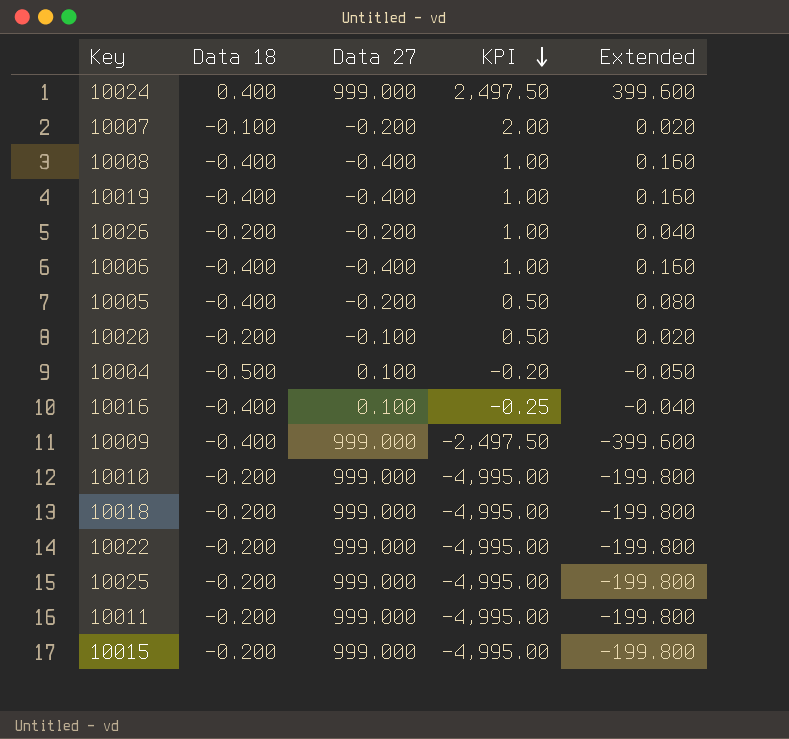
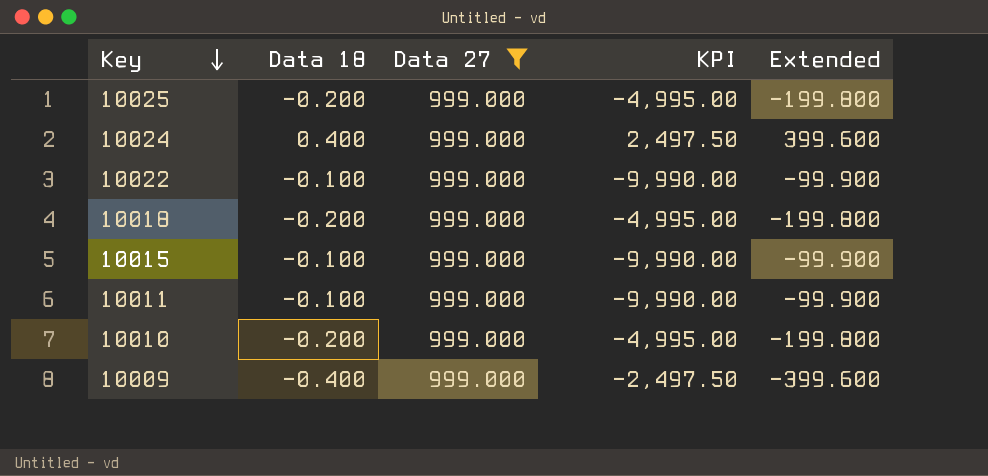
filter: none -> Data 27 = 999.000
row order: KPI descending -> Key descending
10022 | Data 18: -0.200 -> -0.100
10022 | KPI: -4,995.00 -> -9,990.00
10022 | Extended: -199.800 -> -99.900
10015 | Data 18: -0.200 -> -0.100
10015 | KPI: -4,995.00 -> -9,990.00
10015 | Extended: -199.800 -> -99.900
10011 | Data 18: -0.200 -> -0.100
10011 | KPI: -4,995.00 -> -9,990.00
10011 | Extended: -199.800 -> -99.900

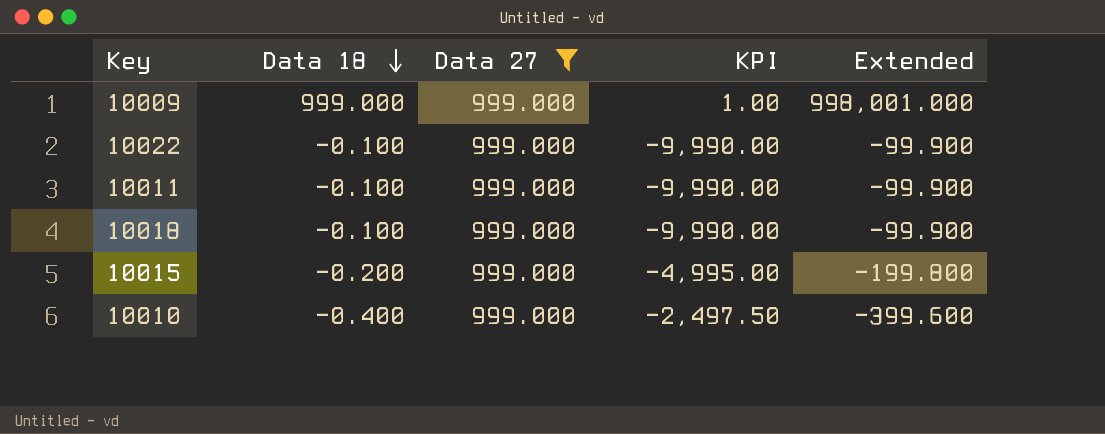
row order: Key descending -> Data 18 descending
row 10025: -0.200 | 999.000 | -4,995.00 | -199.800 -> none
row 10024: 0.400 | 999.000 | 2,497.50 | 399.600 -> none
10009 | Data 18: -0.400 -> 999.000
10009 | KPI: -2,497.50 -> 1.00
10009 | Extended: -399.600 -> 998,001.000
10018 | Data 18: -0.200 -> -0.100
10018 | KPI: -4,995.00 -> -9,990.00
10018 | Extended: -199.800 -> -99.900
10015 | Data 18: -0.100 -> -0.200
10015 | KPI: -9,990.00 -> -4,995.00
10015 | Extended: -99.900 -> -199.800
10010 | Data 18: -0.200 -> -0.400
10010 | KPI: -4,995.00 -> -2,497.50
10010 | Extended: -199.800 -> -399.600

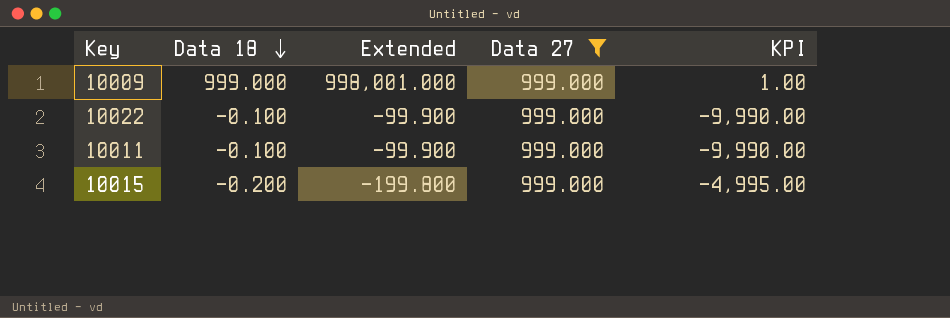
column Extended | position: 5 -> 3
row 10018: -0.100 | 999.000 | -9,990.00 | -99.900 -> none
row 10010: -0.400 | 999.000 | -2,497.50 | -399.600 -> none

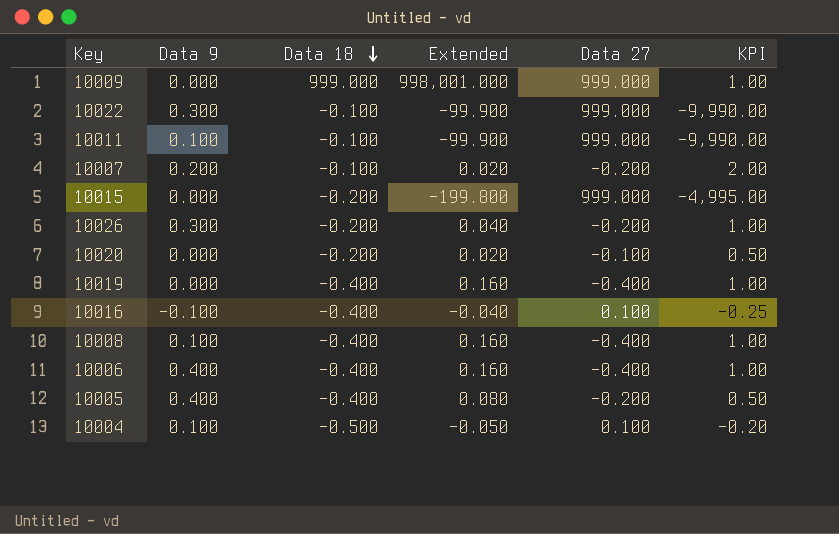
filter: Data 27 = 999.000 -> none
column Data 9 | position: none -> 2

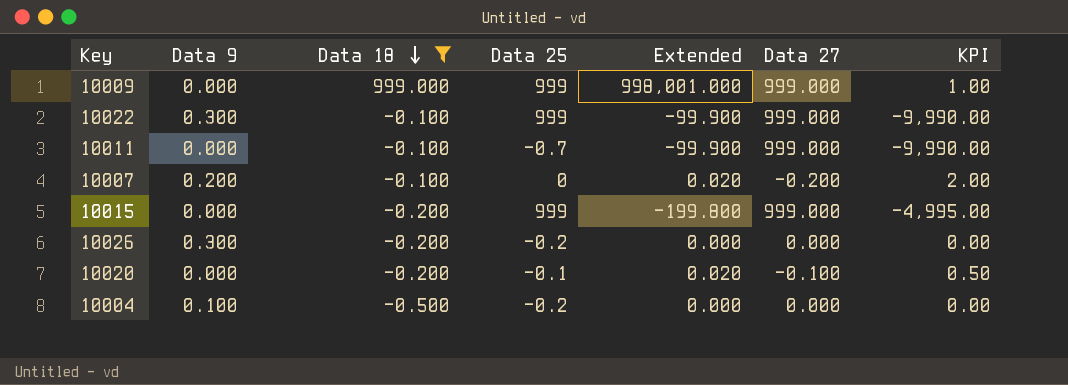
filter: none -> Data 18 != -0.400
column Data 25 | position: none -> 4
10011 | Data 9: 0.100 -> 0.000
10026 | Extended: 0.040 -> 0.000
10026 | Data 27: -0.200 -> 0.000
10026 | KPI: 1.00 -> 0.00
10004 | Extended: -0.050 -> 0.000
10004 | Data 27: 0.100 -> 0.000
10004 | KPI: -0.20 -> 0.00

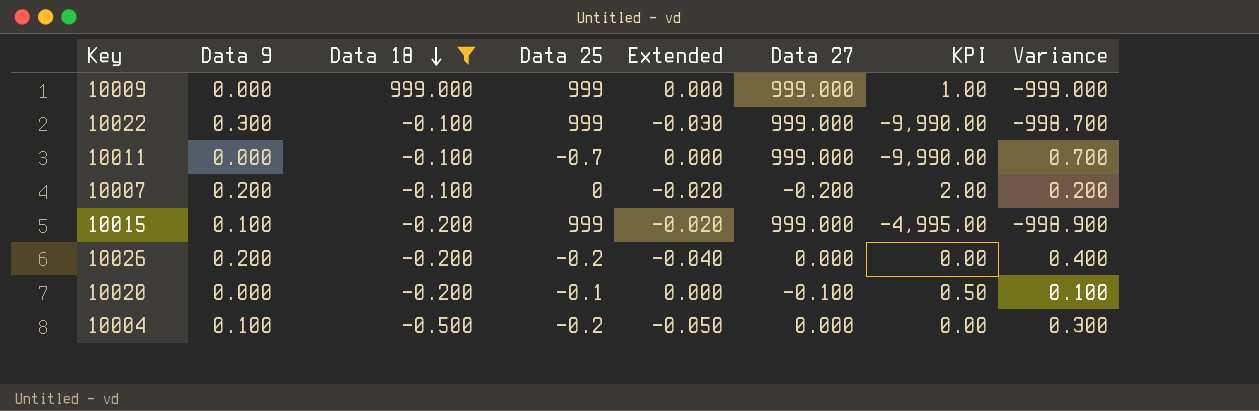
column Extended | formula: [Data 18] * [Data 27] -> [Data 9] * [Data 18]
column Variance | formula: none -> [Data 9] - [Data 25]
10015 | Data 9: 0.000 -> 0.100
10026 | Data 9: 0.300 -> 0.200

